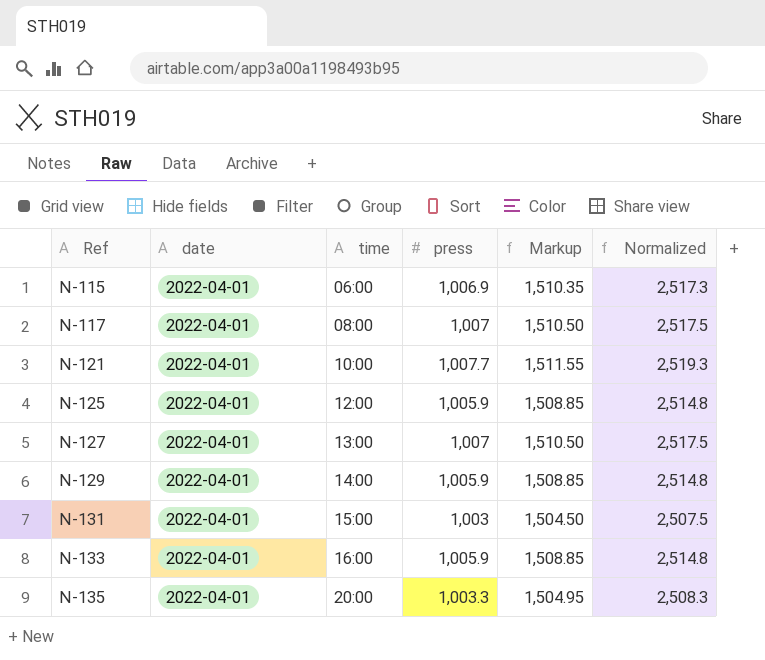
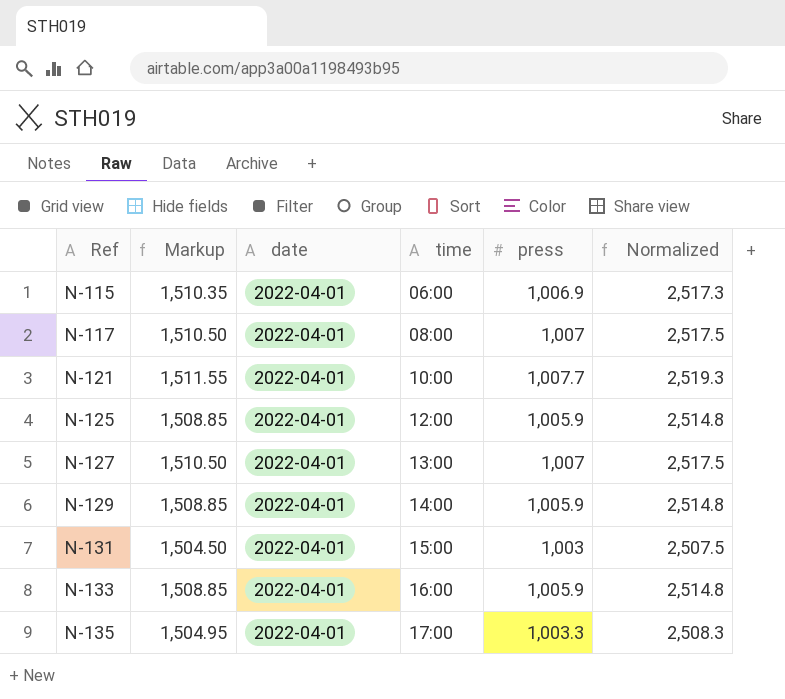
column Markup | position: 5 -> 2
N-135 | time: 20:00 -> 17:00

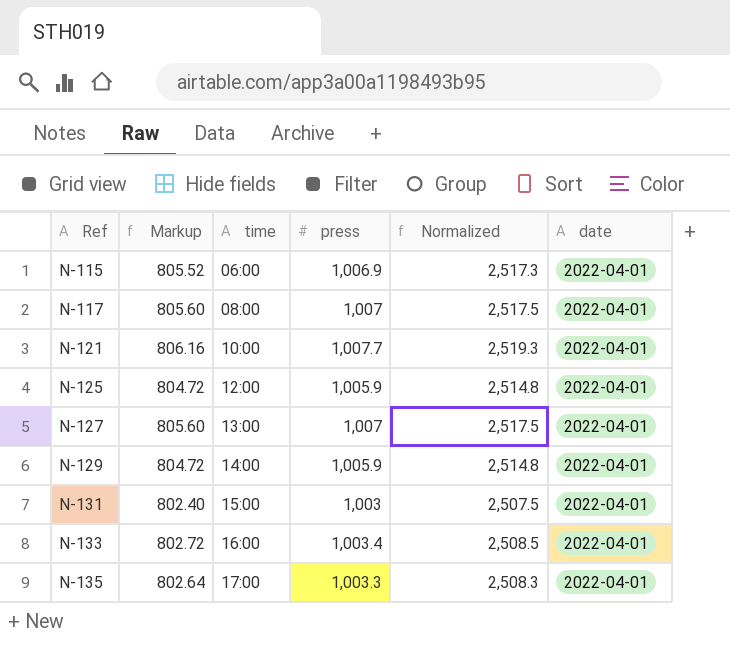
column Markup | formula: [press] * 1.5 -> [press] * 0.8
column date | position: 3 -> 6
N-133 | press: 1,005.9 -> 1,003.4
N-133 | Normalized: 2,514.8 -> 2,508.5

